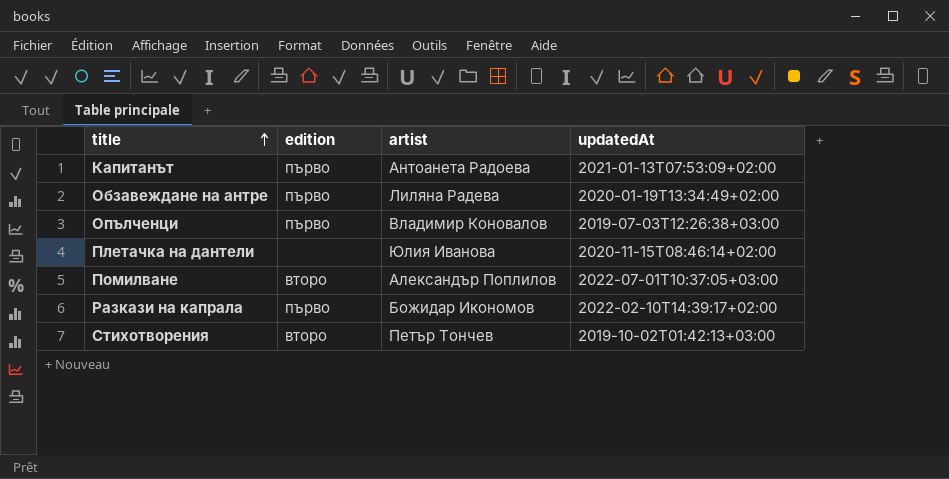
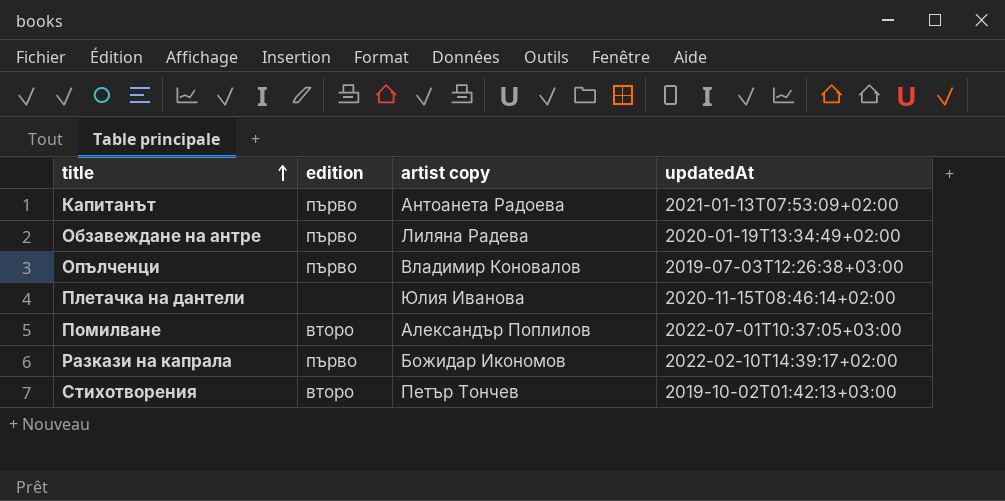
column name: artist -> artist copy

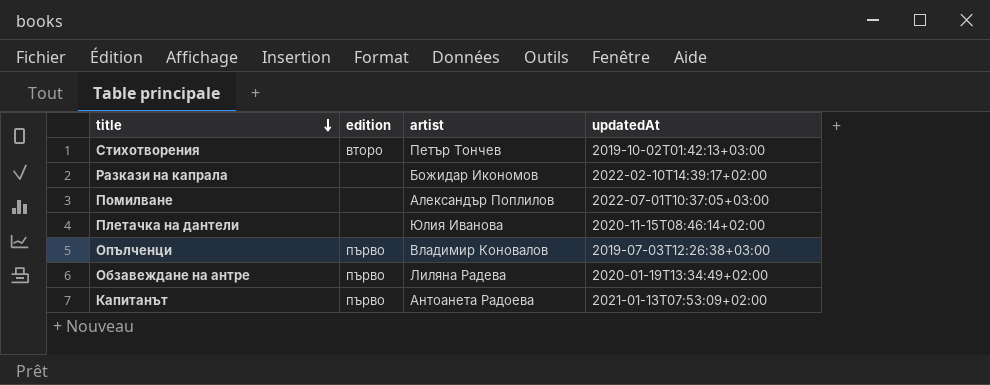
row order: title ascending -> title descending
column name: artist copy -> artist
Разкази на капрала | edition: първо -> none
Помилване | edition: второ -> none

